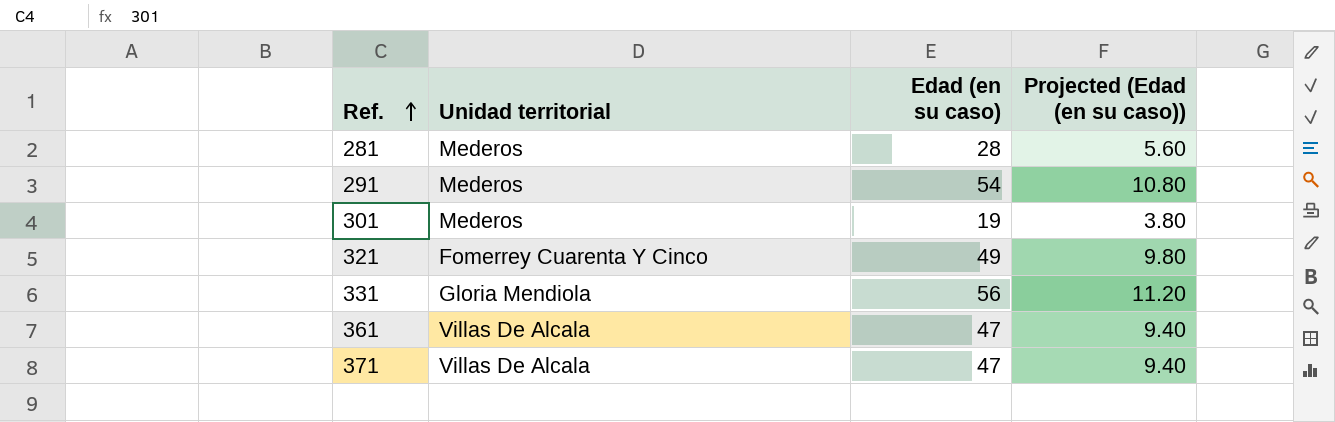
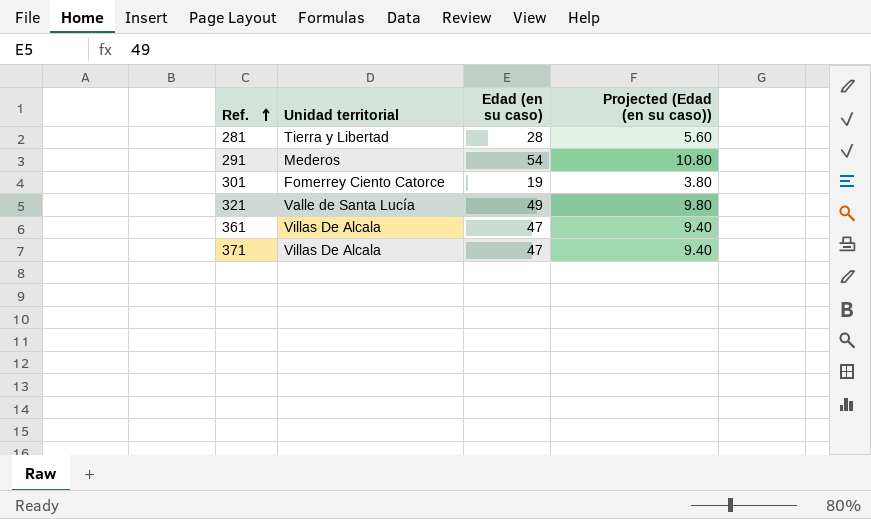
row 331: Gloria Mendiola | 56 | 11.20 -> none
281 | Unidad territorial: Mederos -> Tierra y Libertad
301 | Unidad territorial: Mederos -> Fomerrey Ciento Catorce
321 | Unidad territorial: Fomerrey Cuarenta Y Cinco -> Valle de Santa Lucía

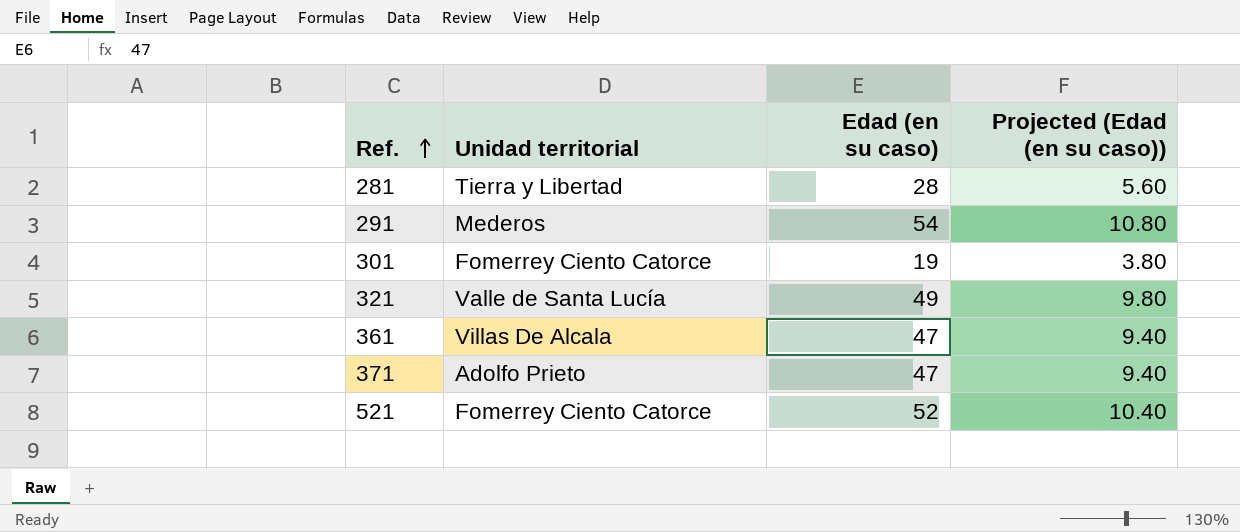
371 | Unidad territorial: Villas De Alcala -> Adolfo Prieto
row 521: none -> Fomerrey Ciento Catorce | 52 | 10.40

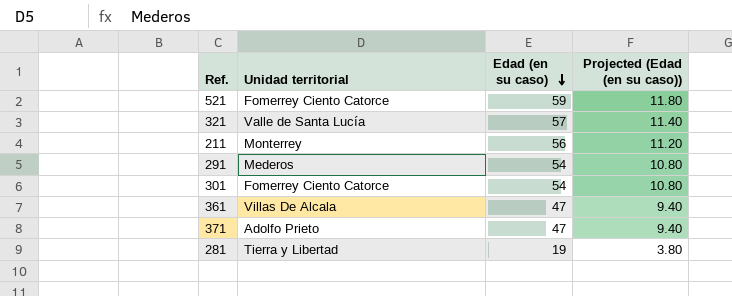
row order: Ref. ascending -> Edad (en su caso) descending
521 | Edad (en su caso): 52 -> 59
521 | Projected (Edad (en su caso)): 10.40 -> 11.80
321 | Edad (en su caso): 49 -> 57
321 | Projected (Edad (en su caso)): 9.80 -> 11.40
row 211: none -> Monterrey | 56 | 11.20
301 | Edad (en su caso): 19 -> 54
301 | Projected (Edad (en su caso)): 3.80 -> 10.80
281 | Edad (en su caso): 28 -> 19
281 | Projected (Edad (en su caso)): 5.60 -> 3.80

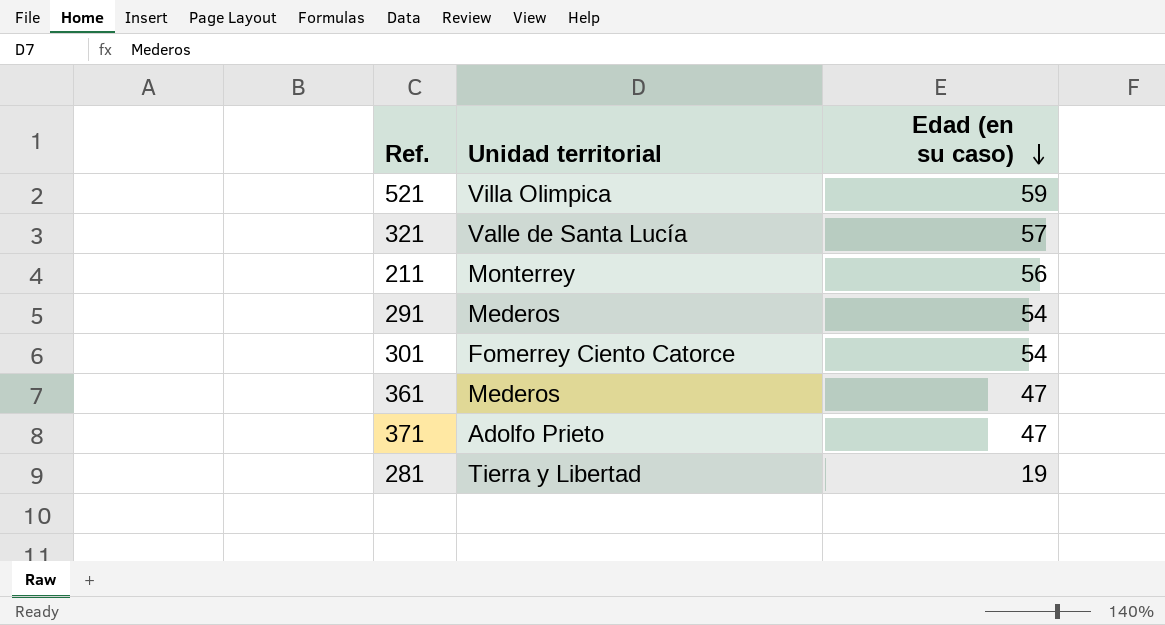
column Projected (Edad (en su caso)) | formula: [Edad (en su caso)] * 0.2 -> none
521 | Unidad territorial: Fomerrey Ciento Catorce -> Villa Olimpica
361 | Unidad territorial: Villas De Alcala -> Mederos

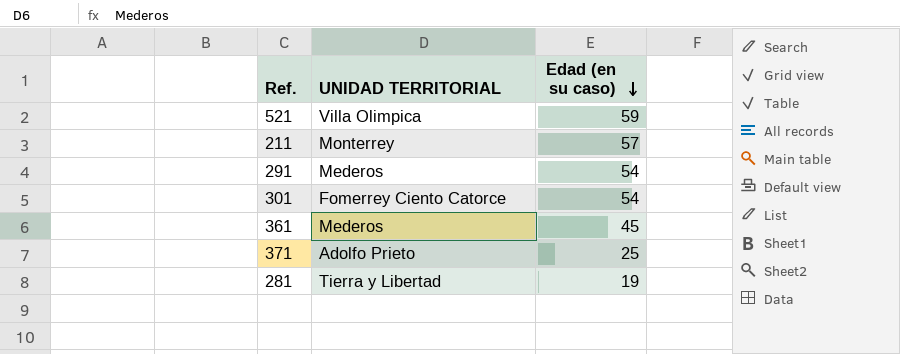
column name: Unidad territorial -> UNIDAD TERRITORIAL
row 321: Valle de Santa Lucía | 57 -> none
211 | Edad (en su caso): 56 -> 57
361 | Edad (en su caso): 47 -> 45
371 | Edad (en su caso): 47 -> 25

